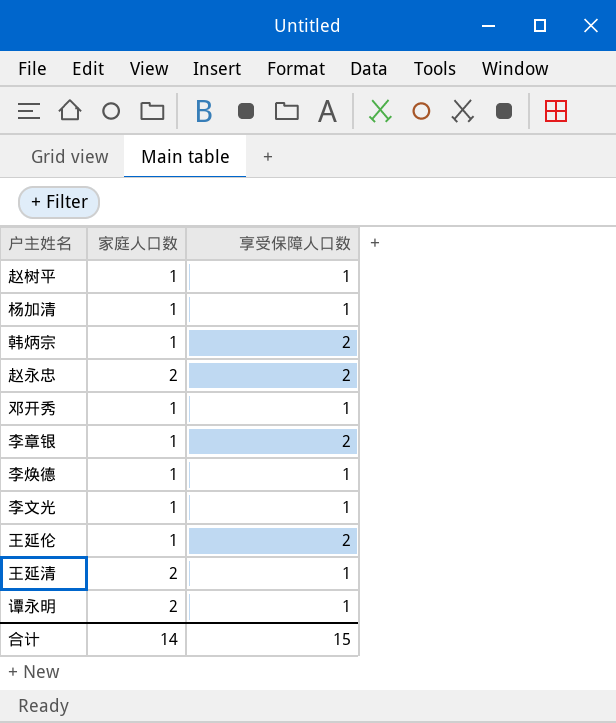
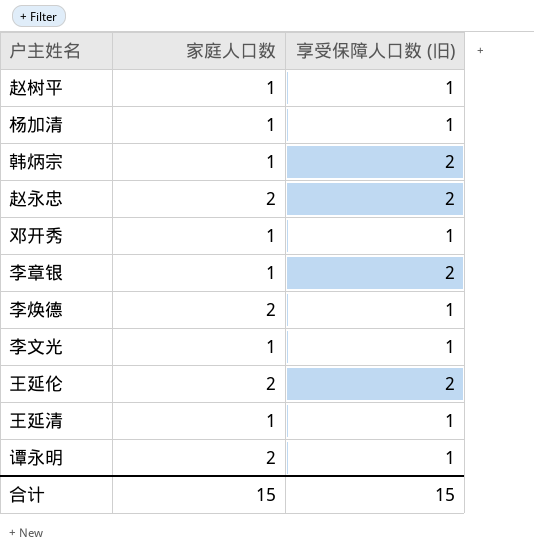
column name: 享受保障人口数 -> 享受保障人口数 (旧)
李焕德 | 家庭人口数: 1 -> 2
王延伦 | 家庭人口数: 1 -> 2
王延清 | 家庭人口数: 2 -> 1
合计 | 家庭人口数: 14 -> 15

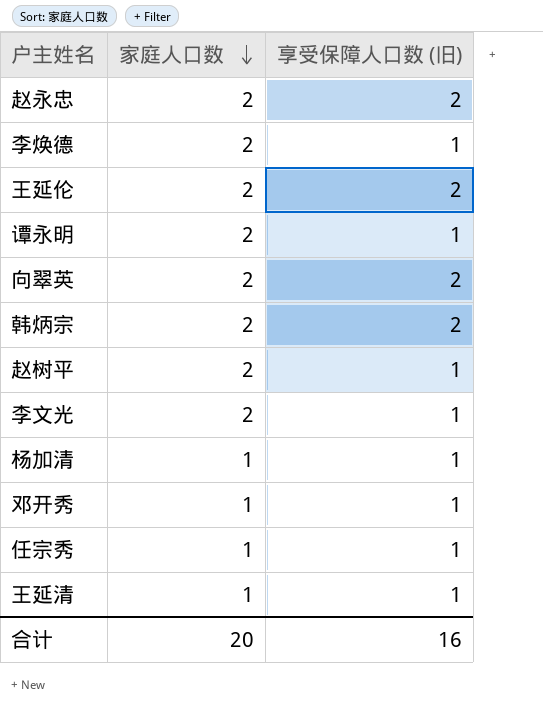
row order: none -> 家庭人口数 descending
row 李章银: 1 | 2 -> none
row 向翠英: none -> 2 | 2
韩炳宗 | 家庭人口数: 1 -> 2
赵树平 | 家庭人口数: 1 -> 2
李文光 | 家庭人口数: 1 -> 2
row 任宗秀: none -> 1 | 1
合计 | 家庭人口数: 15 -> 20
合计 | 享受保障人口数 (旧): 15 -> 16

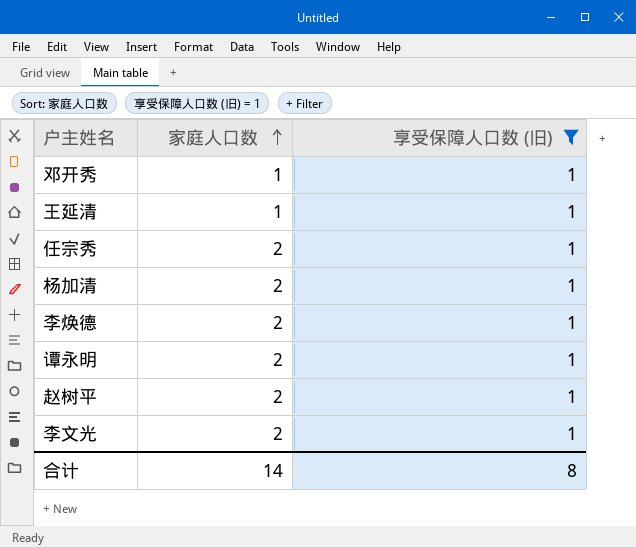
filter: none -> 享受保障人口数 (旧) = 1
row order: 家庭人口数 descending -> 家庭人口数 ascending
任宗秀 | 家庭人口数: 1 -> 2
杨加清 | 家庭人口数: 1 -> 2
合计 | 家庭人口数: 20 -> 14
合计 | 享受保障人口数 (旧): 16 -> 8

